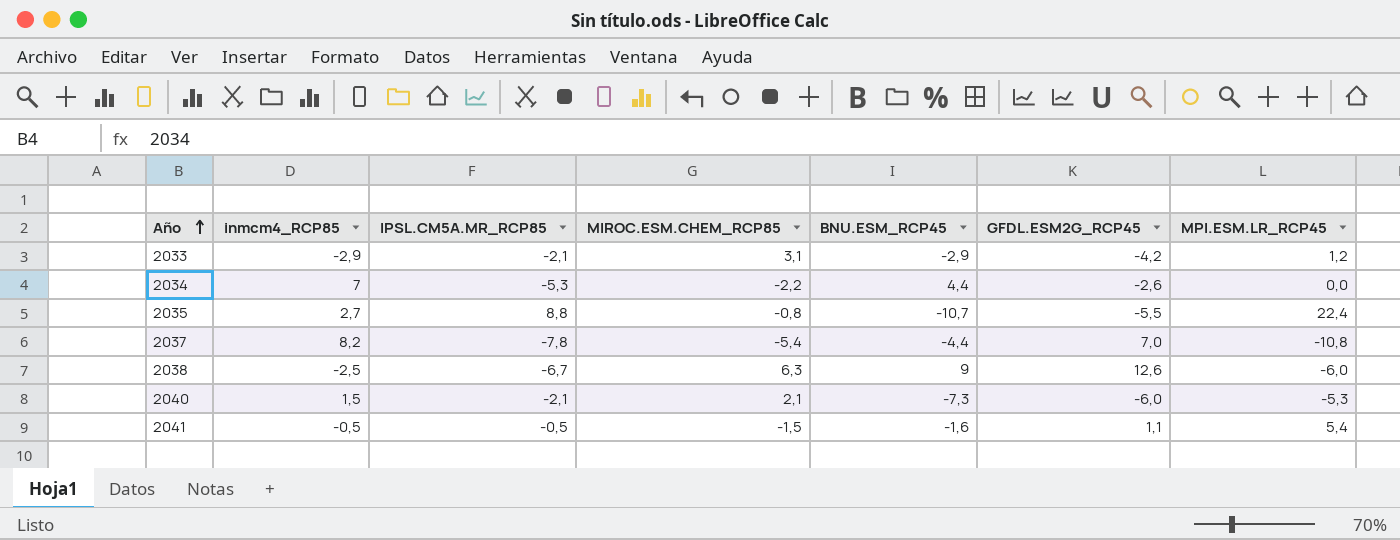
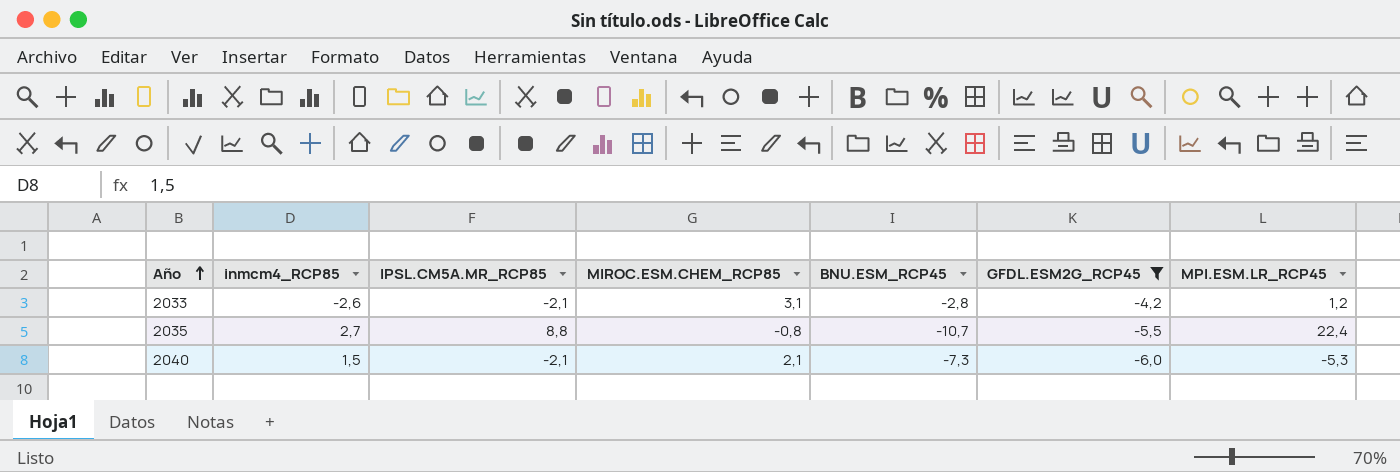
filter: none -> GFDL.ESM2G_RCP45 <= -4,2
2033 | inmcm4_RCP85: -2,9 -> -2,6
2033 | BNU.ESM_RCP45: -2,9 -> -2,8

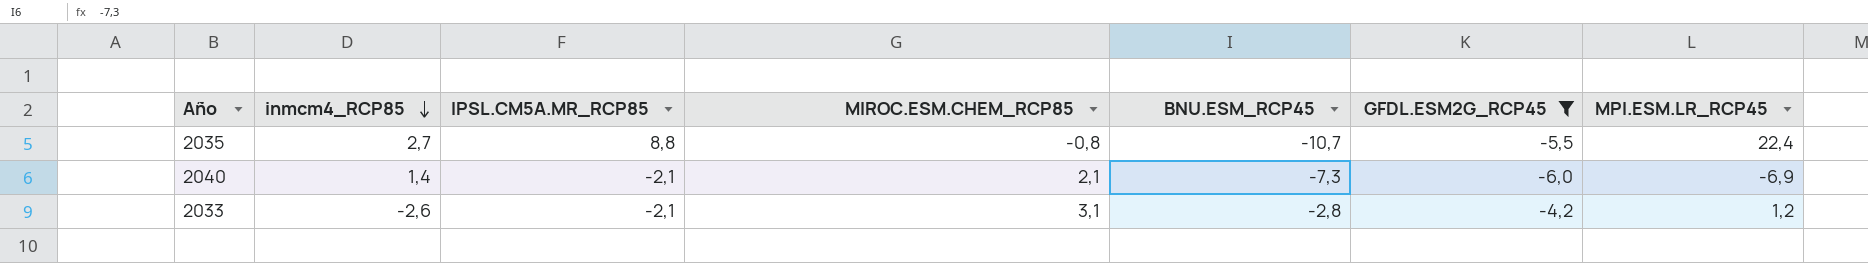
row order: Año ascending -> inmcm4_RCP85 descending
2040 | inmcm4_RCP85: 1,5 -> 1,4
2040 | MPI.ESM.LR_RCP45: -5,3 -> -6,9

